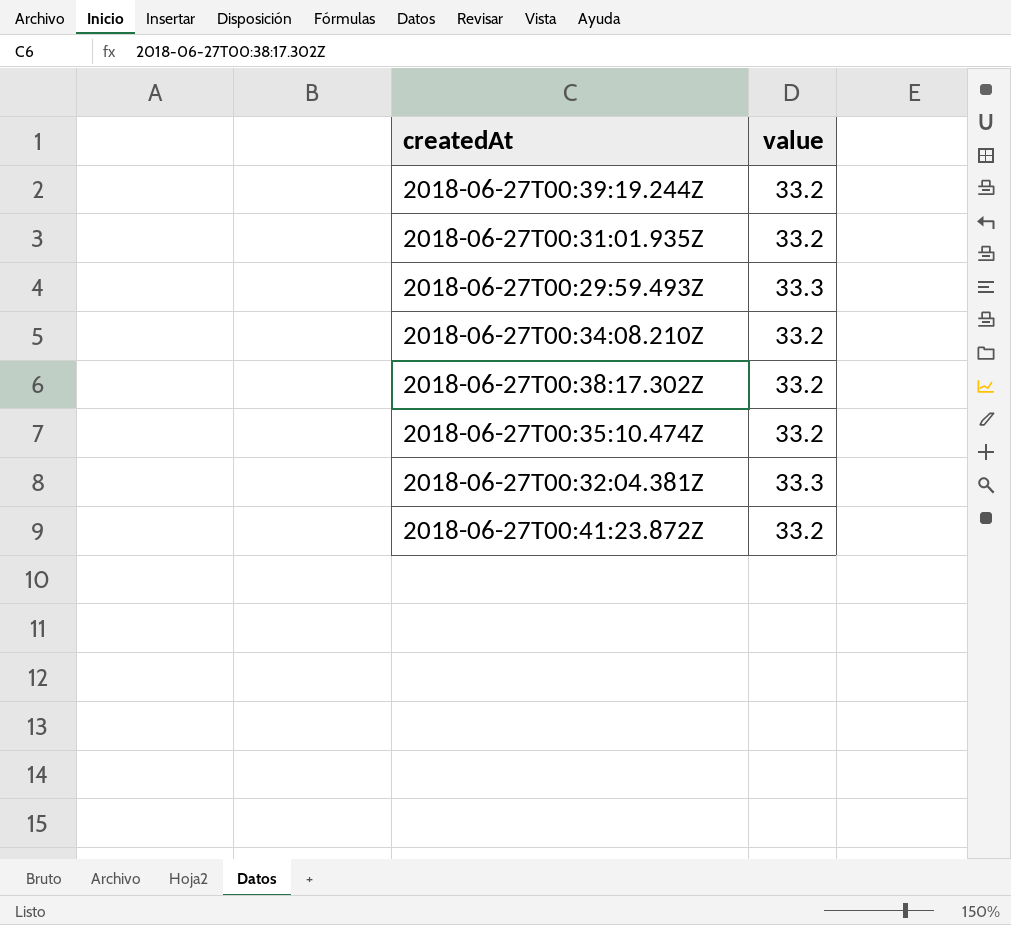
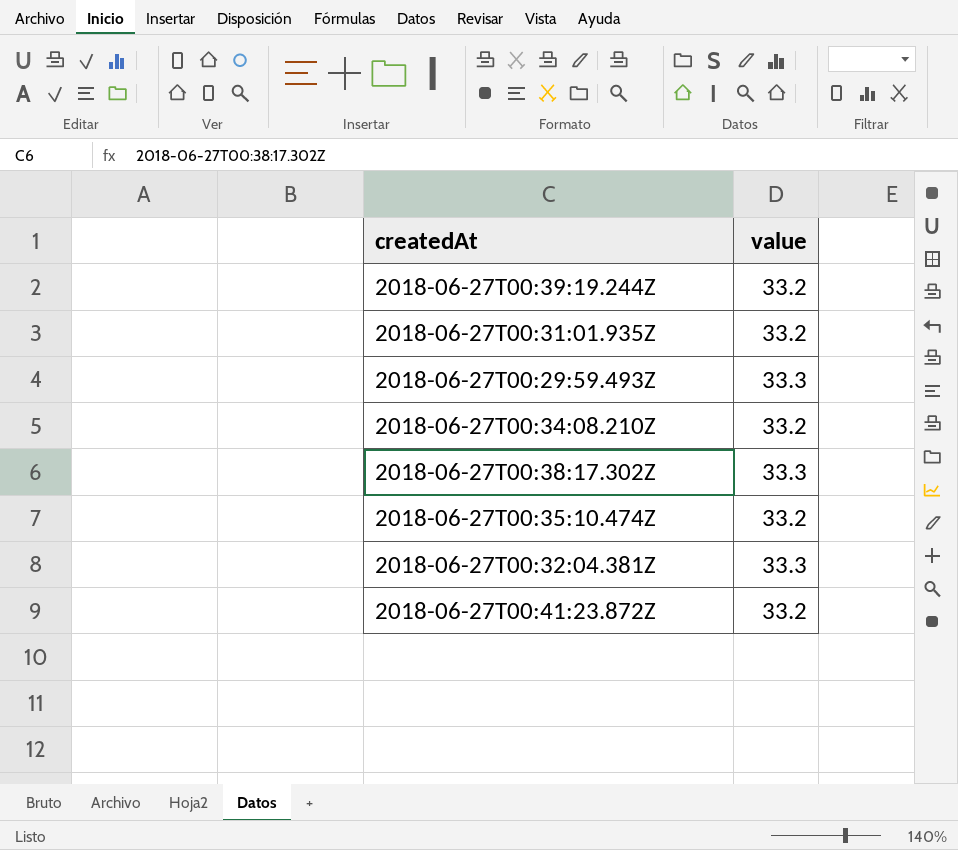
2018-06-27T00:38:17.302Z | value: 33.2 -> 33.3

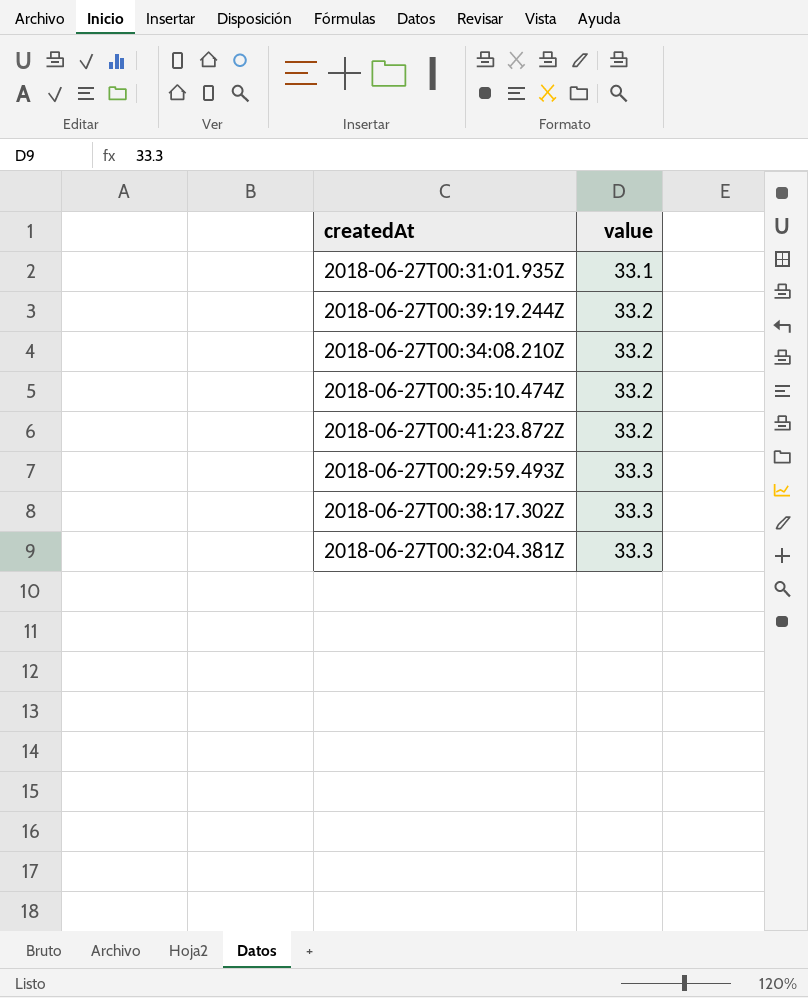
row order: none -> value ascending
2018-06-27T00:31:01.935Z | value: 33.2 -> 33.1

